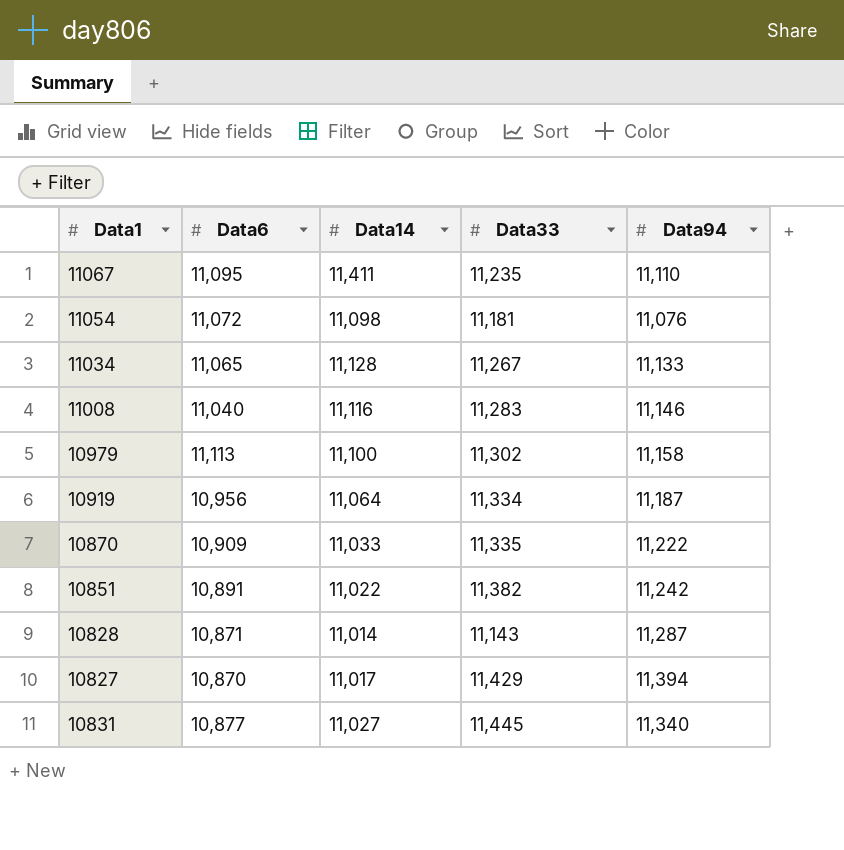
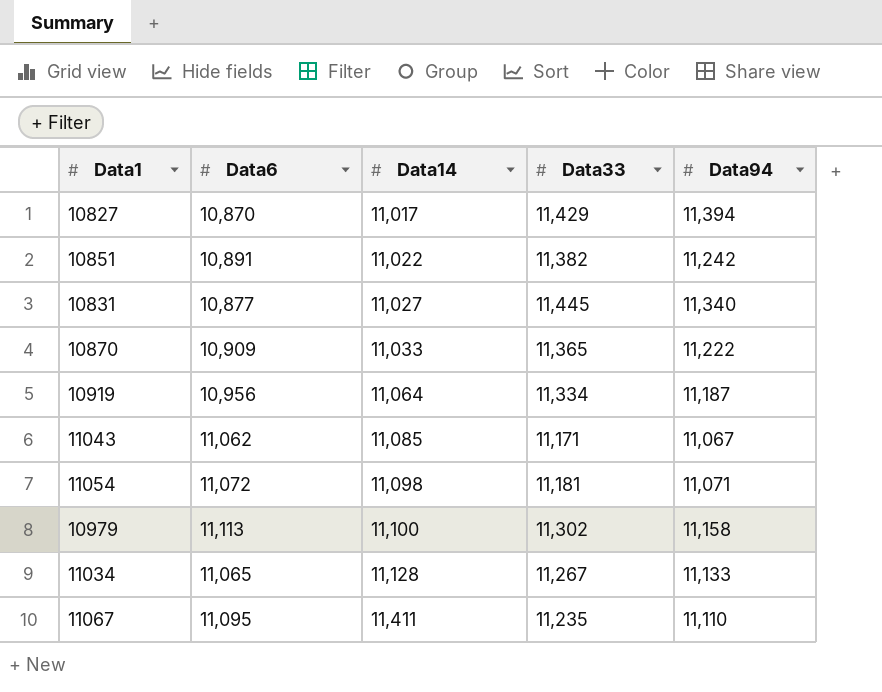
row order: none -> Data14 ascending
row 11008: 11,040 | 11,116 | 11,283 | 11,146 -> none
row 10828: 10,871 | 11,014 | 11,143 | 11,287 -> none
10870 | Data33: 11,335 -> 11,365
row 11043: none -> 11,062 | 11,085 | 11,171 | 11,067
11054 | Data94: 11,076 -> 11,071

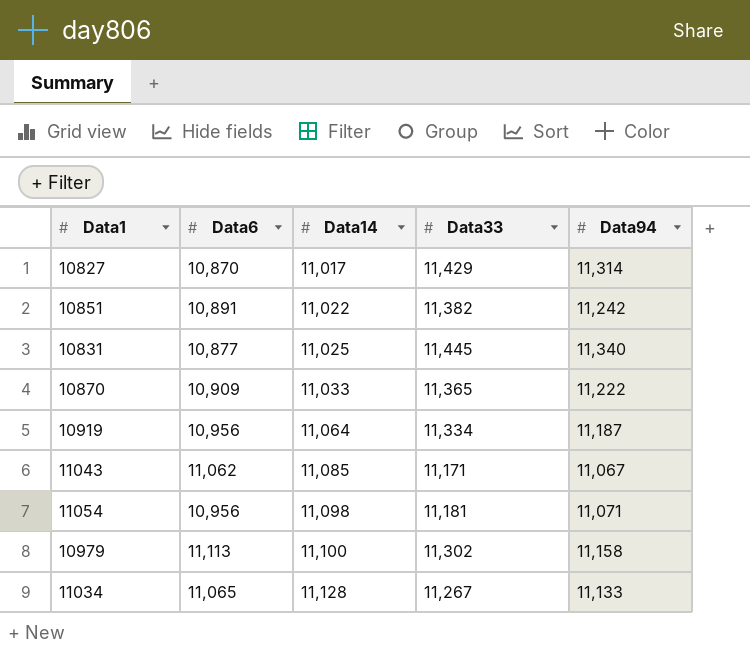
row 11067: 11,095 | 11,411 | 11,235 | 11,110 -> none
10827 | Data94: 11,394 -> 11,314
10831 | Data14: 11,027 -> 11,025
11054 | Data6: 11,072 -> 10,956

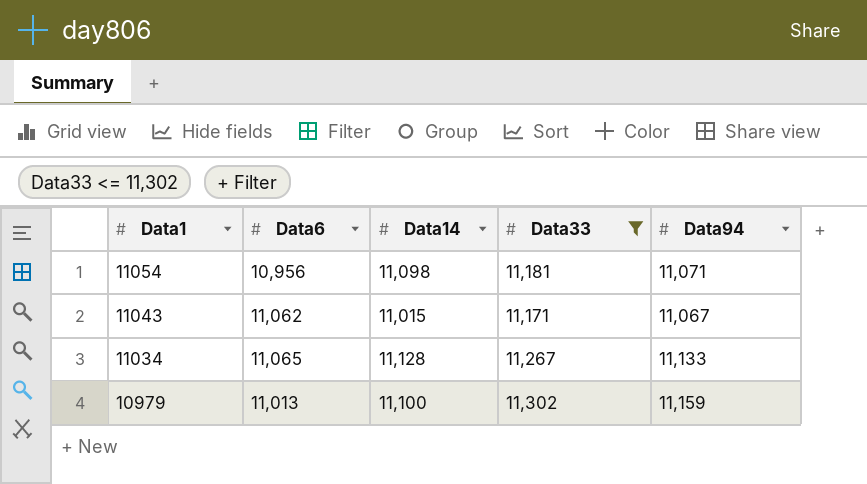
filter: none -> Data33 <= 11,302
row order: Data14 ascending -> Data1 descending
11043 | Data14: 11,085 -> 11,015
10979 | Data6: 11,113 -> 11,013
10979 | Data94: 11,158 -> 11,159

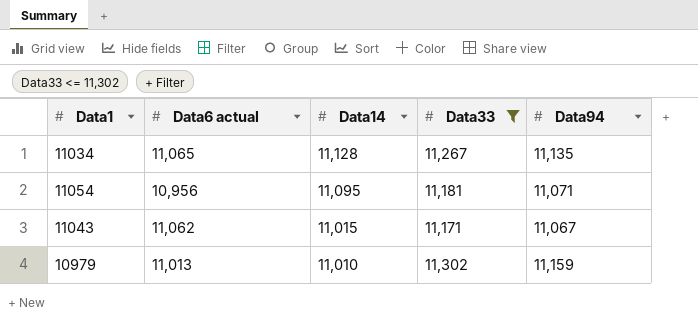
row order: Data1 descending -> Data14 descending
column name: Data6 -> Data6 actual
11034 | Data94: 11,133 -> 11,135
11054 | Data14: 11,098 -> 11,095
10979 | Data14: 11,100 -> 11,010

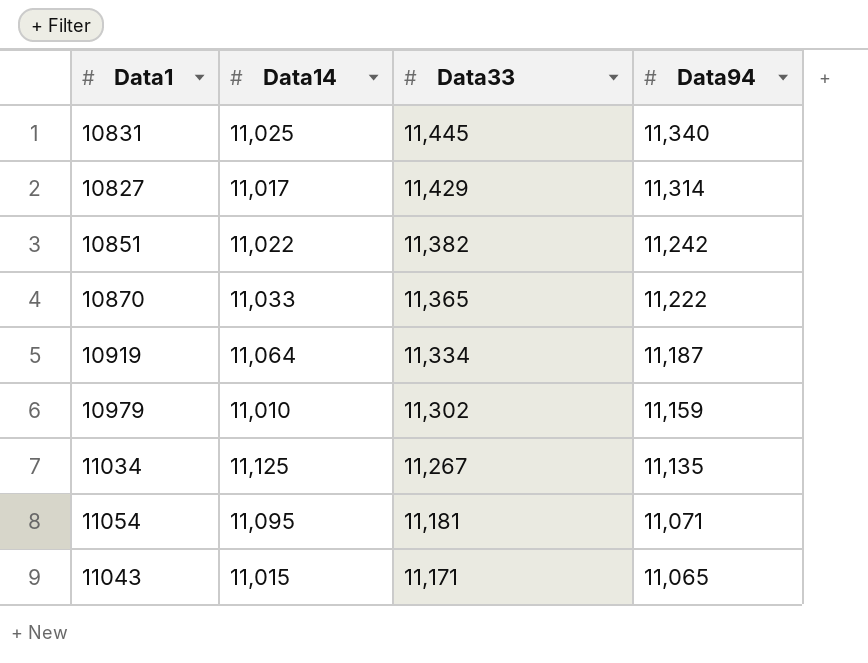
filter: Data33 <= 11,302 -> none
row order: Data14 descending -> Data33 descending
column Data6 actual | position: 2 -> none
11034 | Data14: 11,128 -> 11,125
11043 | Data94: 11,067 -> 11,065

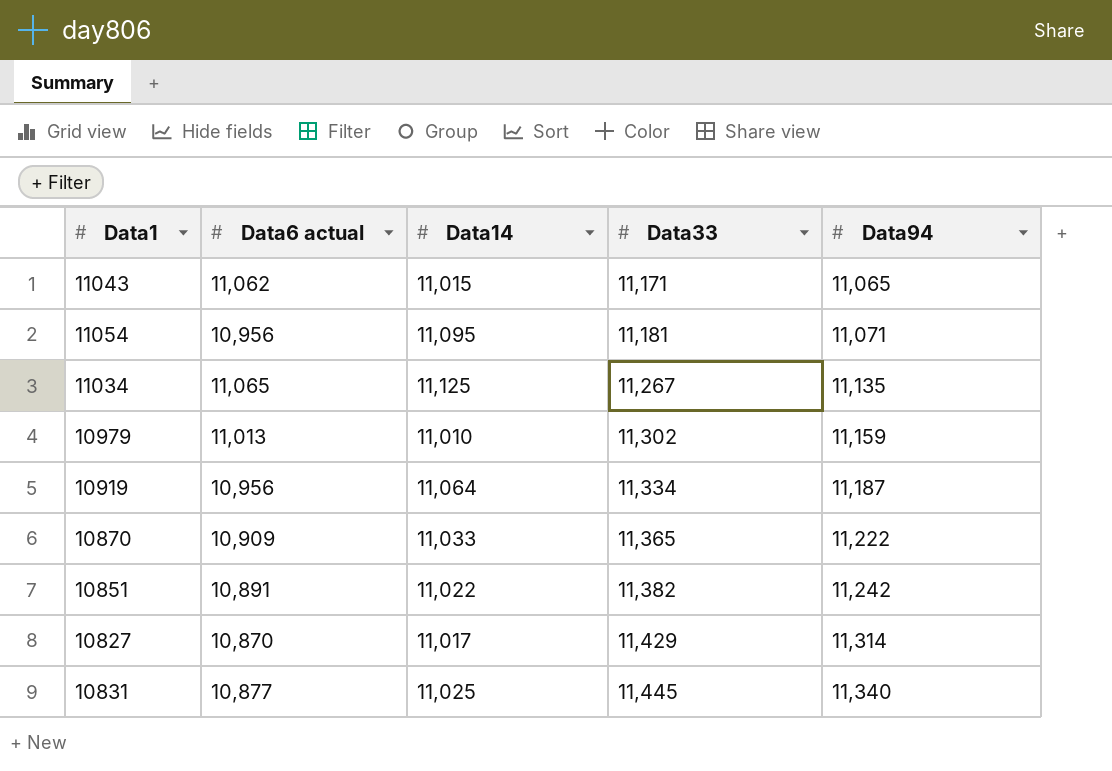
row order: Data33 descending -> Data33 ascending
column Data6 actual | position: none -> 2

